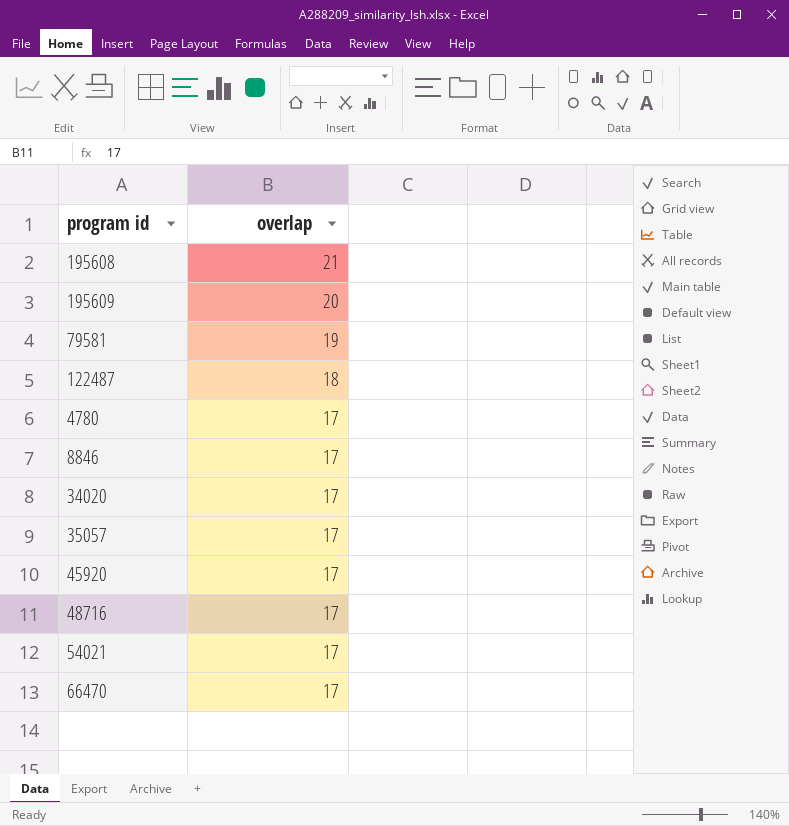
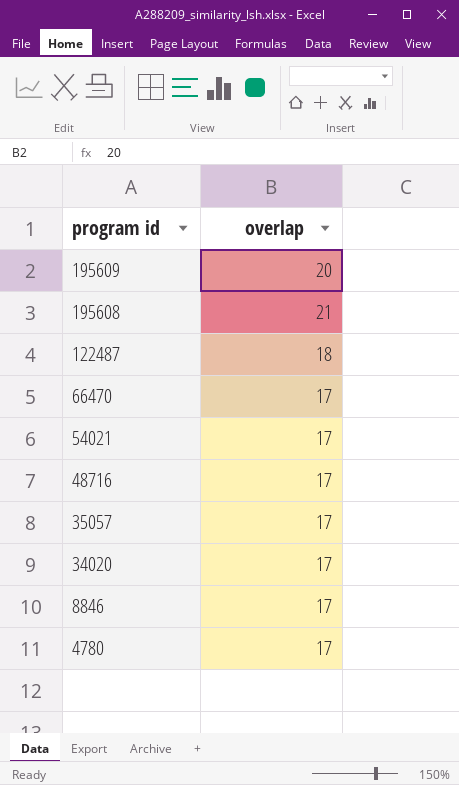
row order: overlap descending -> program id descending
row 79581: 19 -> none
row 45920: 17 -> none

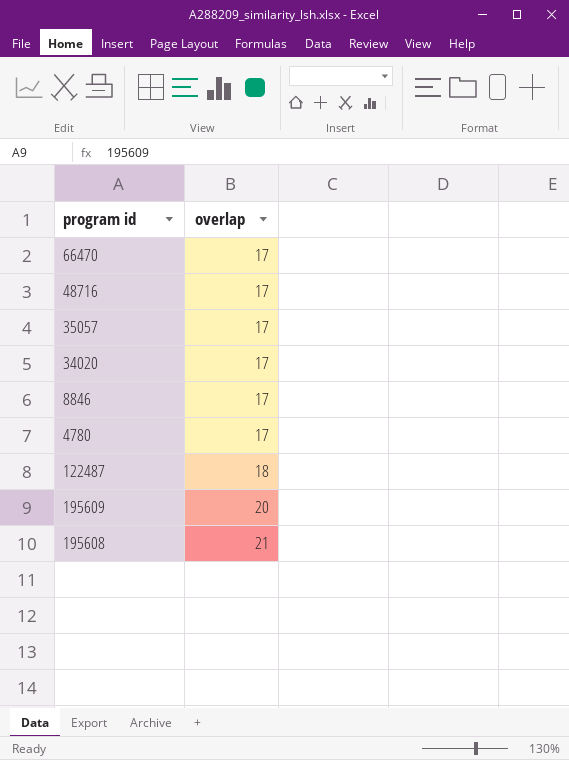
row order: program id descending -> overlap ascending
row 54021: 17 -> none

